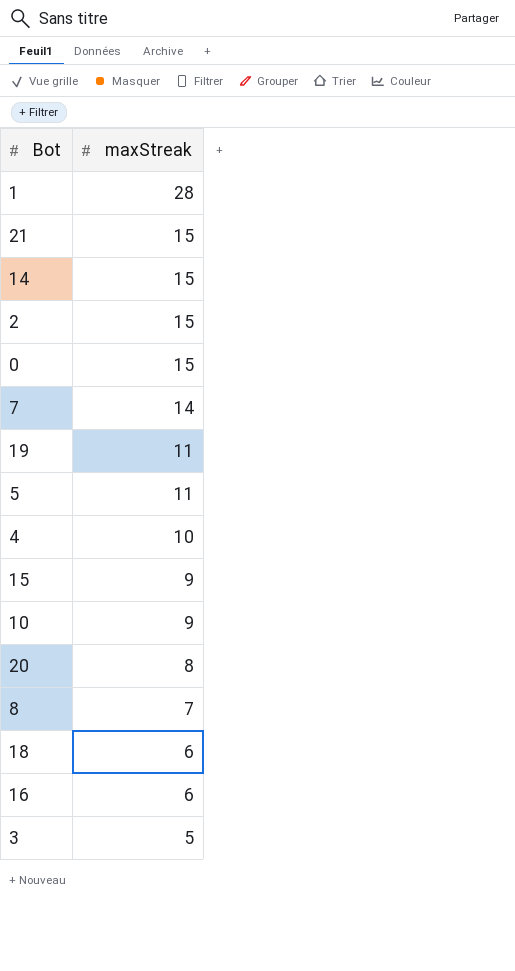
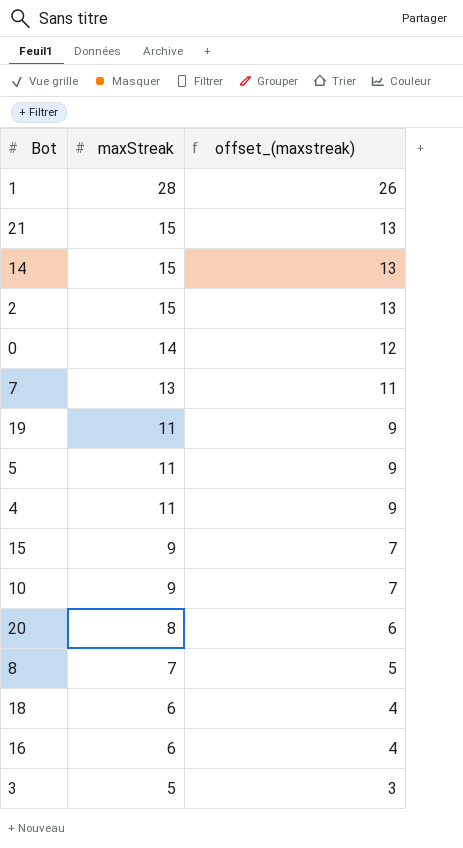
column offset_(maxstreak) | formula: none -> [maxStreak] - 2
0 | maxStreak: 15 -> 14
7 | maxStreak: 14 -> 13
4 | maxStreak: 10 -> 11

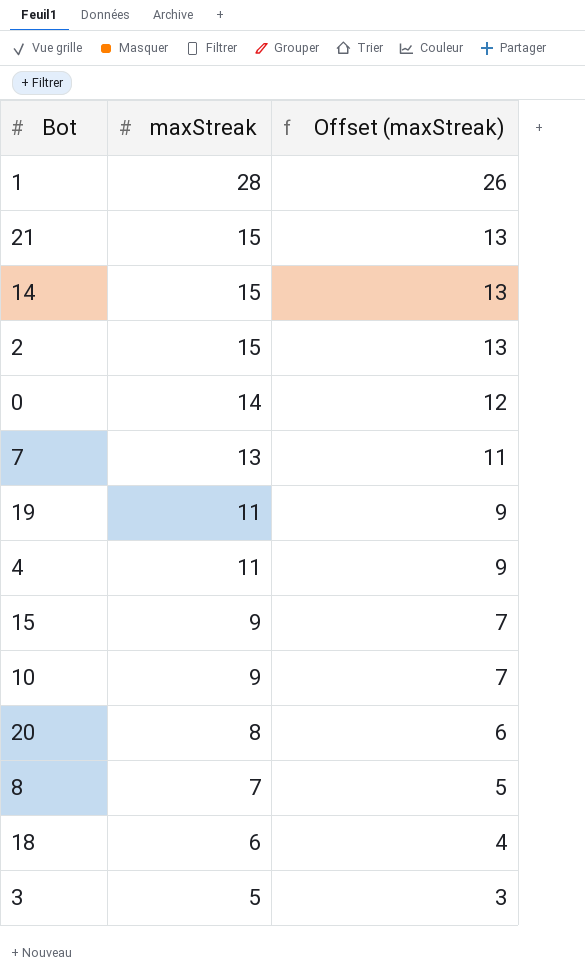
column name: offset_(maxstreak) -> Offset (maxStreak)
row 5: 11 | 9 -> none
row 16: 6 | 4 -> none

